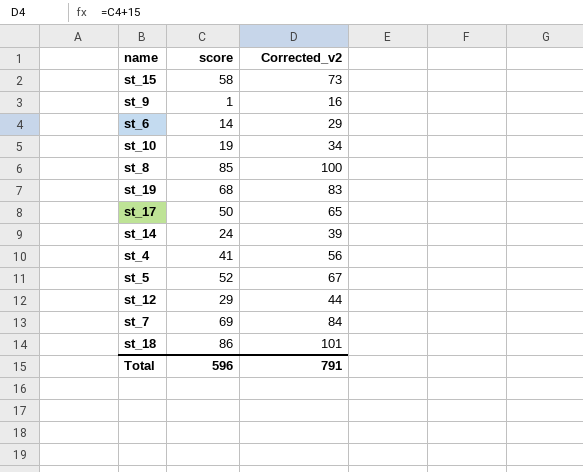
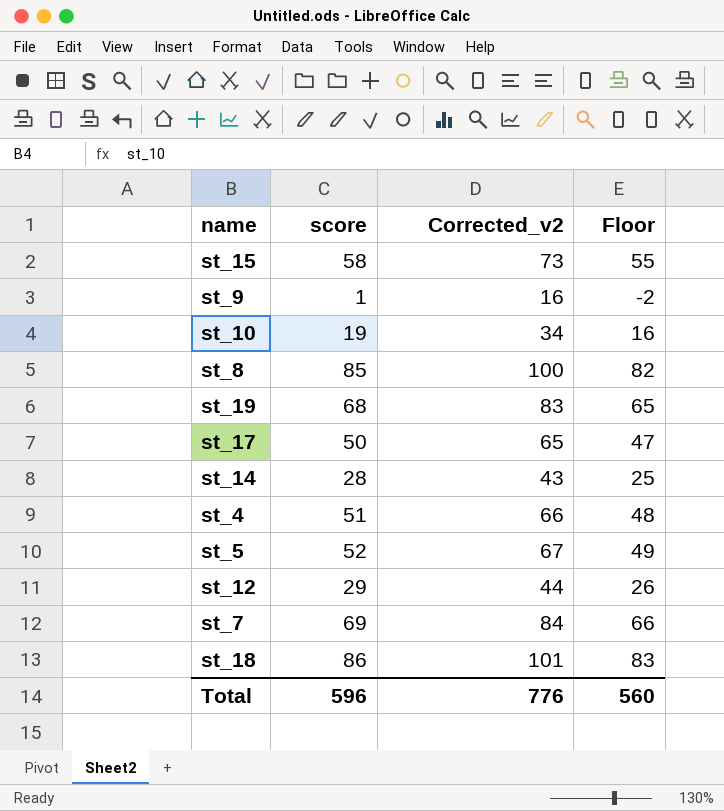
column Floor | formula: none -> [score] - 3
row st_6: 14 | 29 -> none
st_14 | score: 24 -> 28
st_14 | Corrected_v2: 39 -> 43
st_4 | score: 41 -> 51
st_4 | Corrected_v2: 56 -> 66
Total | Corrected_v2: 791 -> 776

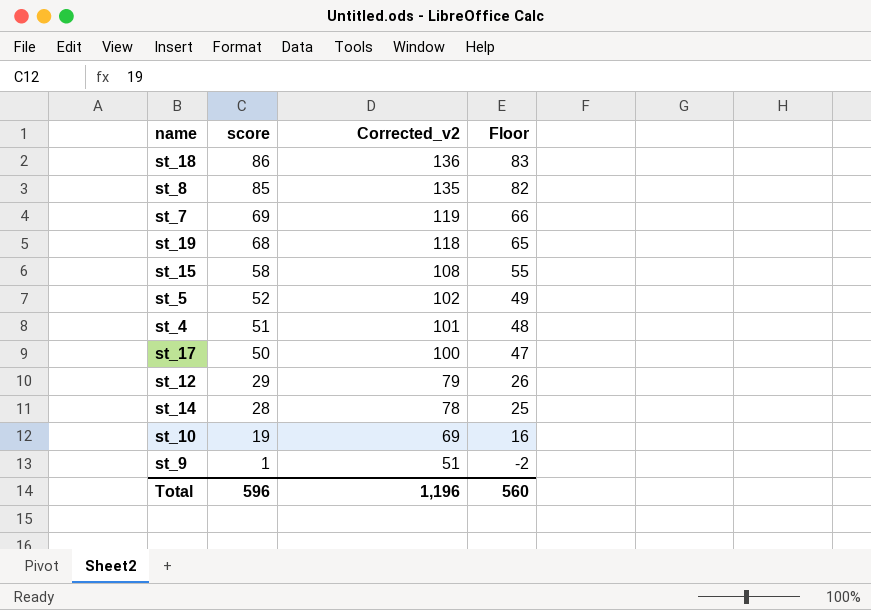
row order: none -> score descending
column Corrected_v2 | formula: [score] + 15 -> [score] + 50
Total | Corrected_v2: 776 -> 1,196

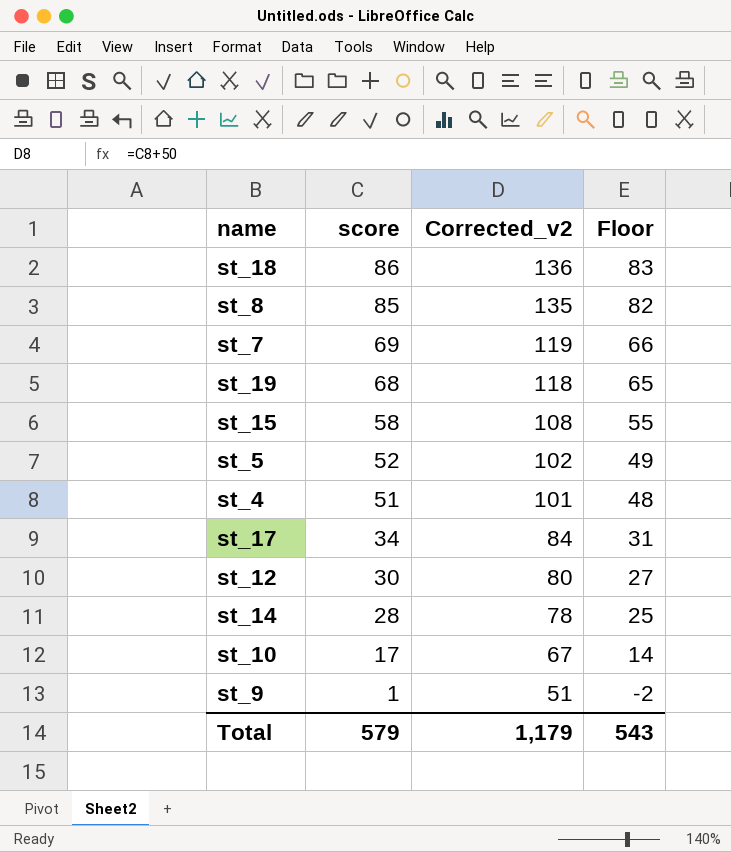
st_17 | score: 50 -> 34
st_17 | Corrected_v2: 100 -> 84
st_17 | Floor: 47 -> 31
st_12 | score: 29 -> 30
st_12 | Corrected_v2: 79 -> 80
st_12 | Floor: 26 -> 27
st_10 | score: 19 -> 17
st_10 | Corrected_v2: 69 -> 67
st_10 | Floor: 16 -> 14
Total | score: 596 -> 579
Total | Corrected_v2: 1,196 -> 1,179
Total | Floor: 560 -> 543

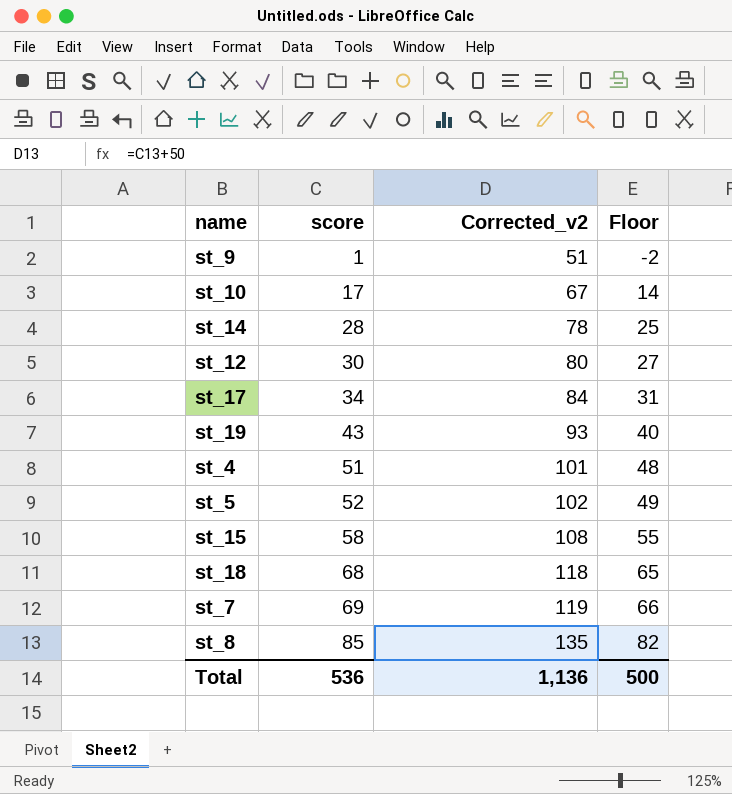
row order: score descending -> score ascending
st_19 | score: 68 -> 43
st_19 | Corrected_v2: 118 -> 93
st_19 | Floor: 65 -> 40
st_18 | score: 86 -> 68
st_18 | Corrected_v2: 136 -> 118
st_18 | Floor: 83 -> 65
Total | score: 579 -> 536
Total | Corrected_v2: 1,179 -> 1,136
Total | Floor: 543 -> 500

